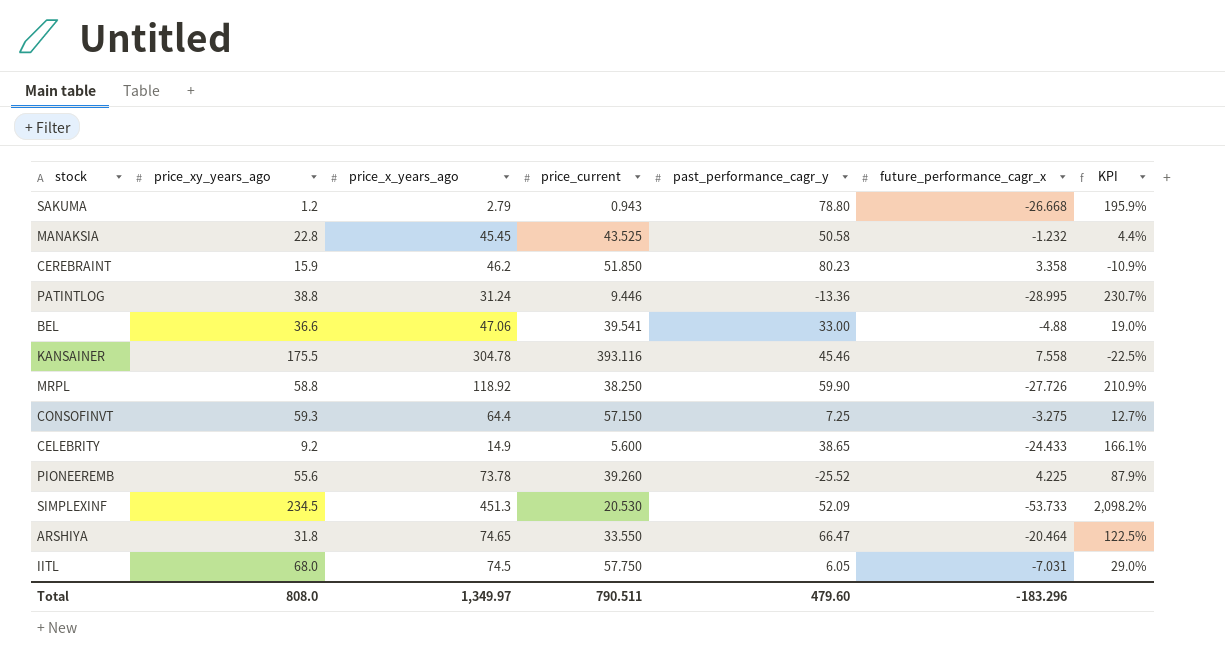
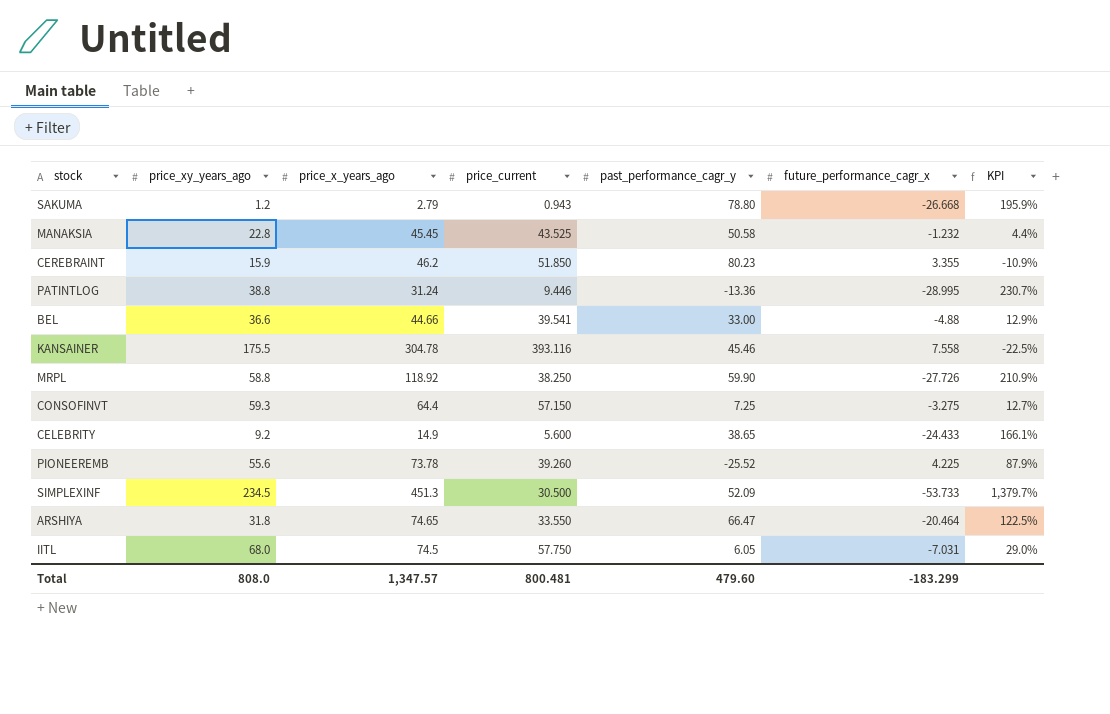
CEREBRAINT | future_performance_cagr_x: 3.358 -> 3.355
BEL | price_x_years_ago: 47.06 -> 44.66
BEL | KPI: 19.0% -> 12.9%
SIMPLEXINF | price_current: 20.530 -> 30.500
SIMPLEXINF | KPI: 2,098.2% -> 1,379.7%
Total | price_x_years_ago: 1,349.97 -> 1,347.57
Total | price_current: 790.511 -> 800.481
Total | future_performance_cagr_x: -183.296 -> -183.299

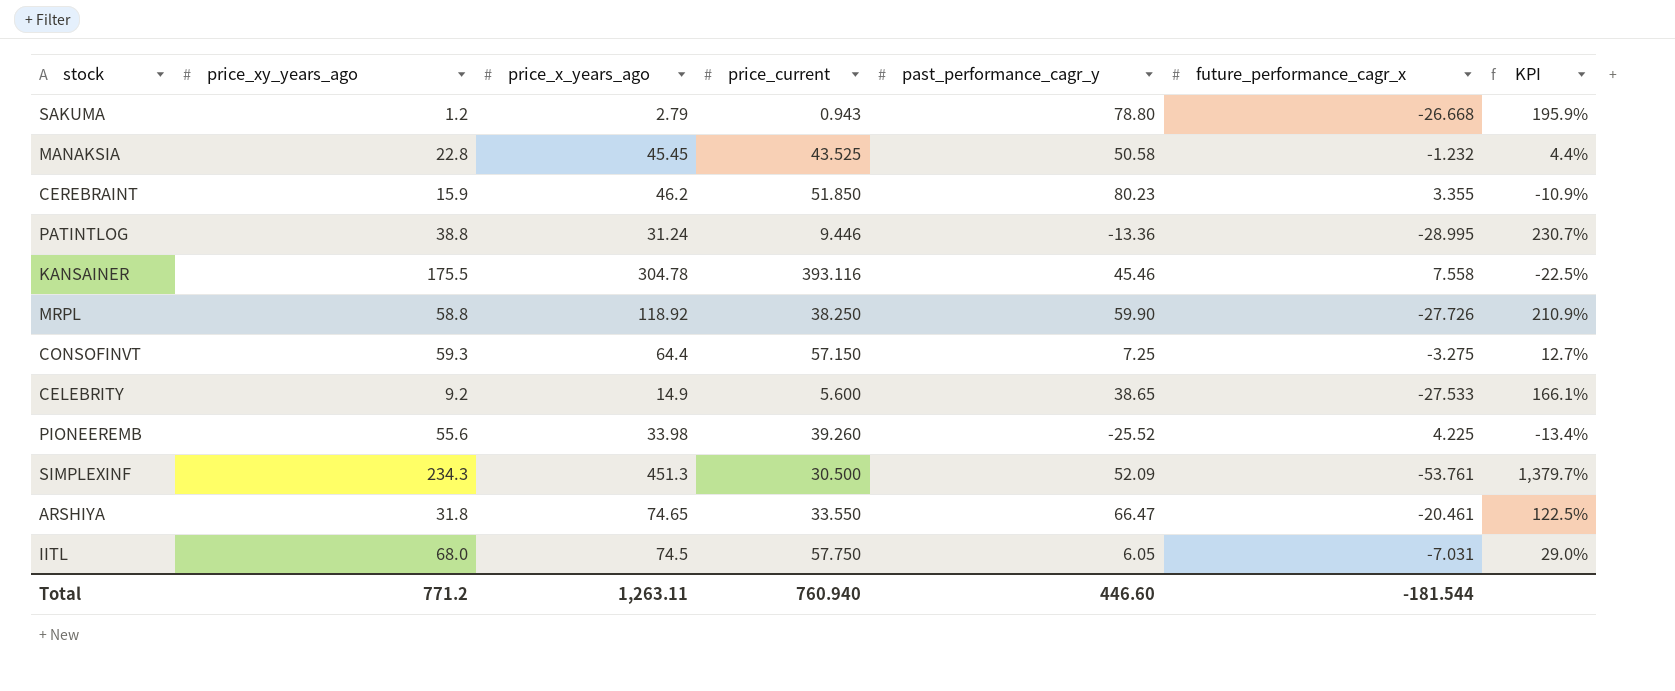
row BEL: 36.6 | 44.66 | 39.541 | 33.00 | -4.88 | 12.9% -> none
CELEBRITY | future_performance_cagr_x: -24.433 -> -27.533
PIONEEREMB | price_x_years_ago: 73.78 -> 33.98
PIONEEREMB | KPI: 87.9% -> -13.4%
SIMPLEXINF | price_xy_years_ago: 234.5 -> 234.3
SIMPLEXINF | future_performance_cagr_x: -53.733 -> -53.761
ARSHIYA | future_performance_cagr_x: -20.464 -> -20.461
Total | price_xy_years_ago: 808.0 -> 771.2
Total | price_x_years_ago: 1,347.57 -> 1,263.11
Total | price_current: 800.481 -> 760.940
Total | past_performance_cagr_y: 479.60 -> 446.60
Total | future_performance_cagr_x: -183.299 -> -181.544

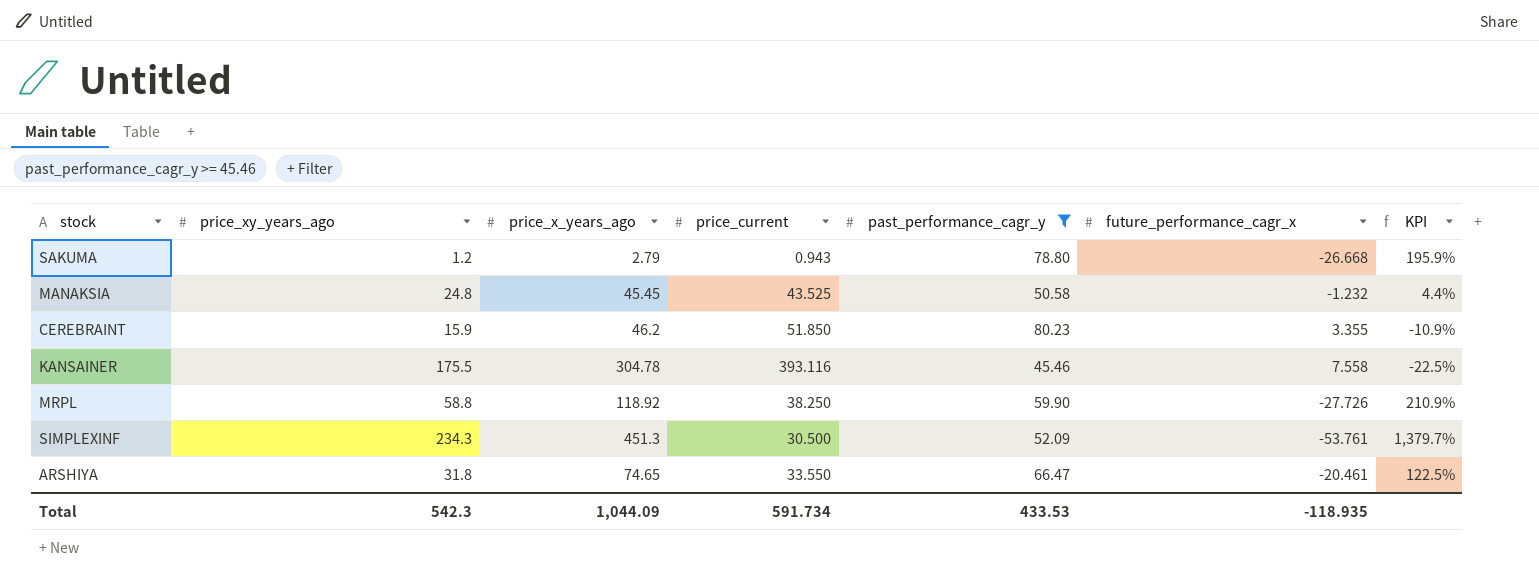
filter: none -> past_performance_cagr_y >= 45.46
MANAKSIA | price_xy_years_ago: 22.8 -> 24.8
Total | price_xy_years_ago: 771.2 -> 542.3
Total | price_x_years_ago: 1,263.11 -> 1,044.09
Total | price_current: 760.940 -> 591.734
Total | past_performance_cagr_y: 446.60 -> 433.53
Total | future_performance_cagr_x: -181.544 -> -118.935

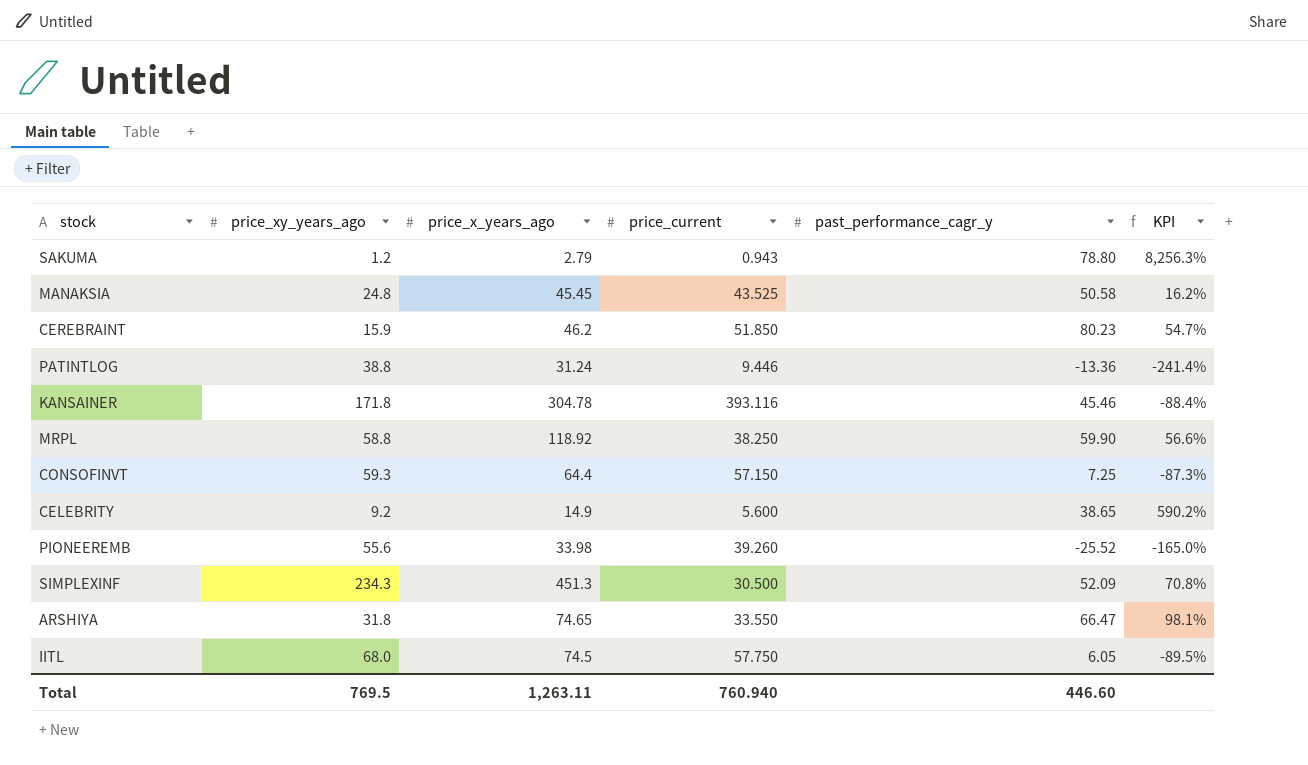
filter: past_performance_cagr_y >= 45.46 -> none
column future_performance_cagr_x | position: 6 -> none
column KPI | formula: ([price_x_years_ago] - [price_current]) / [price_current] -> ([past_performance_cagr_y] - [price_current]) / [price_current]
KANSAINER | price_xy_years_ago: 175.5 -> 171.8
Total | price_xy_years_ago: 542.3 -> 769.5
Total | price_x_years_ago: 1,044.09 -> 1,263.11
Total | price_current: 591.734 -> 760.940
Total | past_performance_cagr_y: 433.53 -> 446.60

